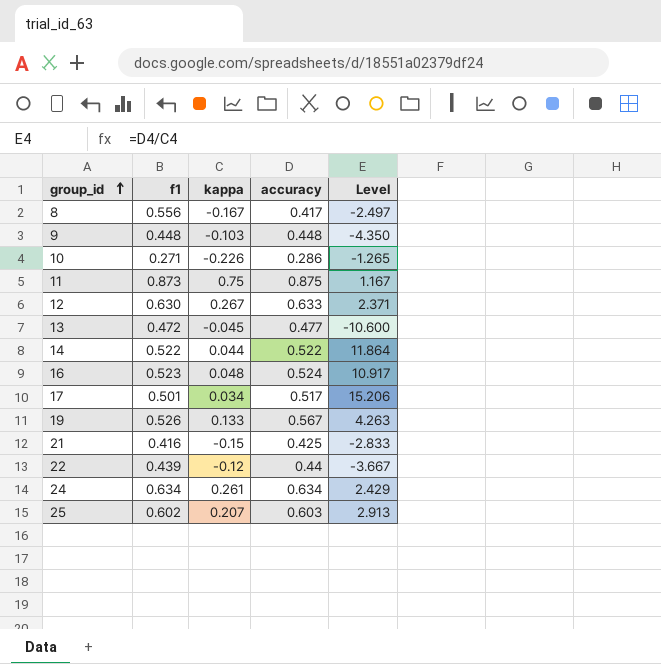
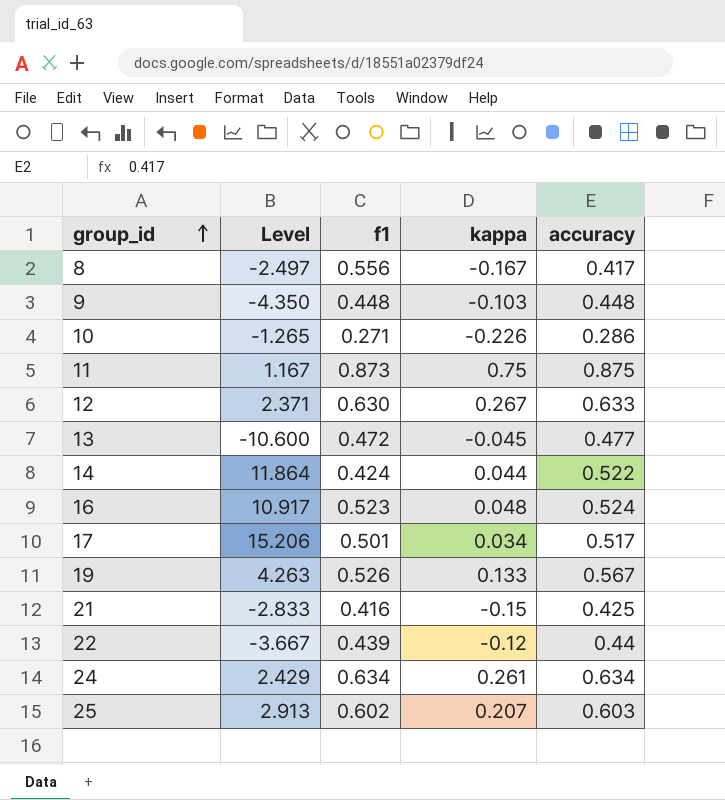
column Level | position: 5 -> 2
14 | f1: 0.522 -> 0.424

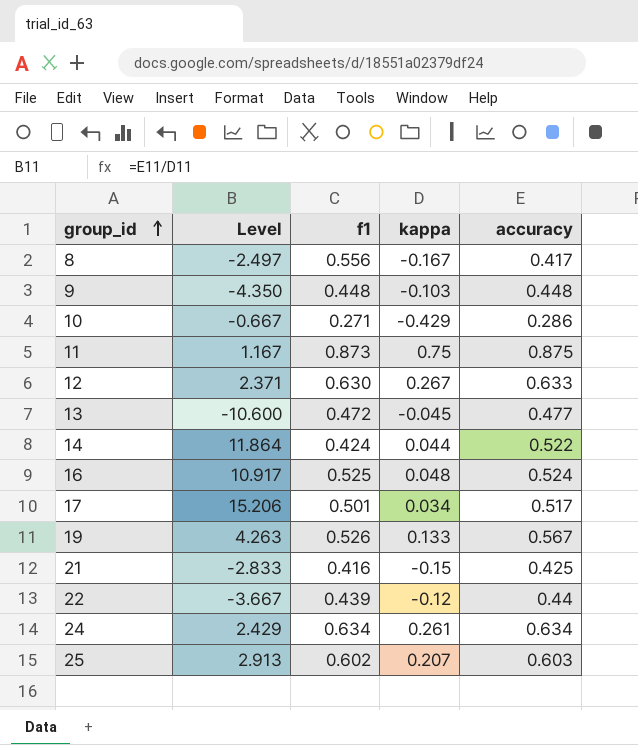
10 | Level: -1.265 -> -0.667
10 | kappa: -0.226 -> -0.429
16 | f1: 0.523 -> 0.525

